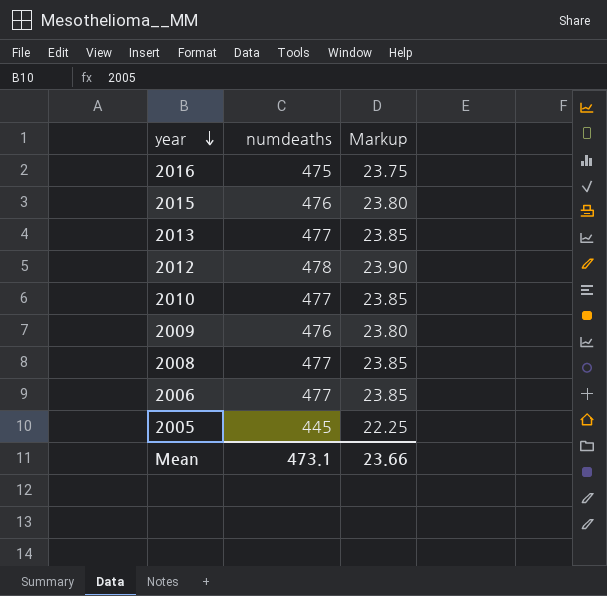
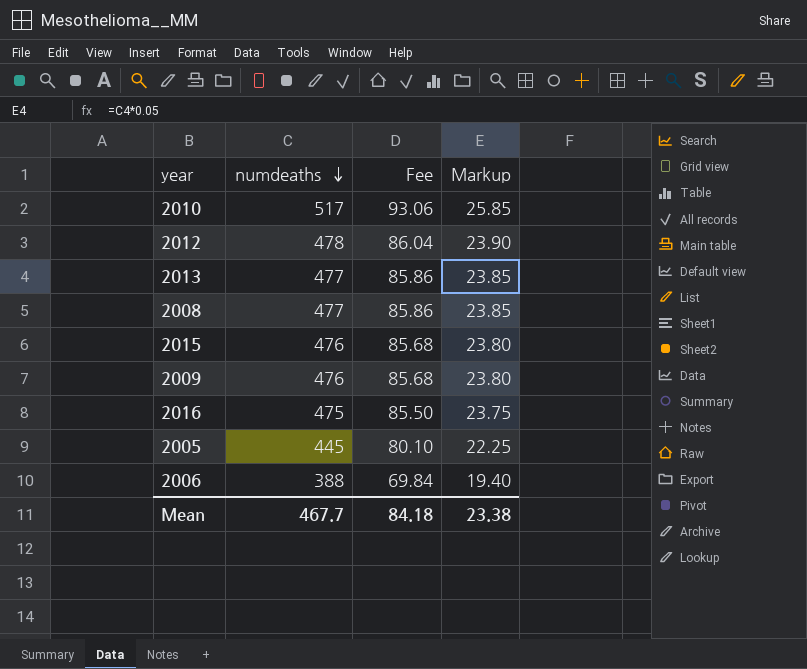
row order: year descending -> numdeaths descending
column Fee | formula: none -> [numdeaths] * 0.18
2010 | numdeaths: 477 -> 517
2010 | Markup: 23.85 -> 25.85
2006 | numdeaths: 477 -> 388
2006 | Markup: 23.85 -> 19.40
Mean | numdeaths: 473.1 -> 467.7
Mean | Markup: 23.66 -> 23.38

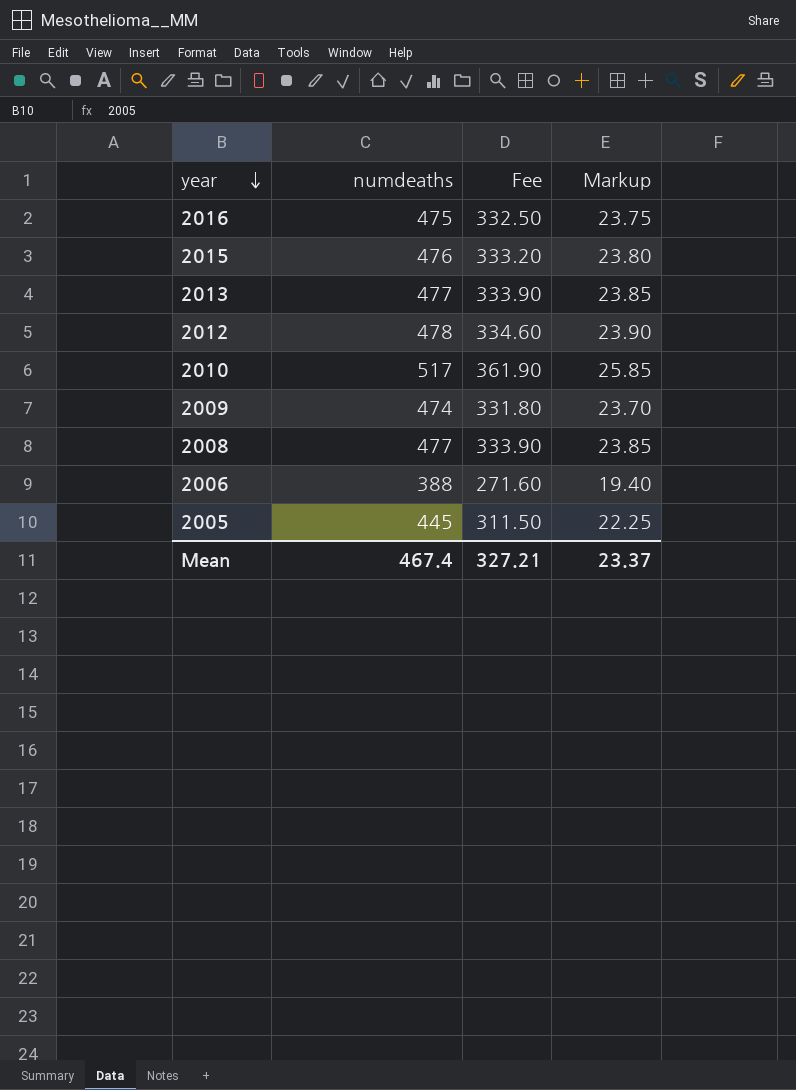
row order: numdeaths descending -> year descending
column Fee | formula: [numdeaths] * 0.18 -> [numdeaths] * 0.7
2009 | numdeaths: 476 -> 474
2009 | Markup: 23.80 -> 23.70
Mean | numdeaths: 467.7 -> 467.4
Mean | Fee: 84.18 -> 327.21
Mean | Markup: 23.38 -> 23.37

